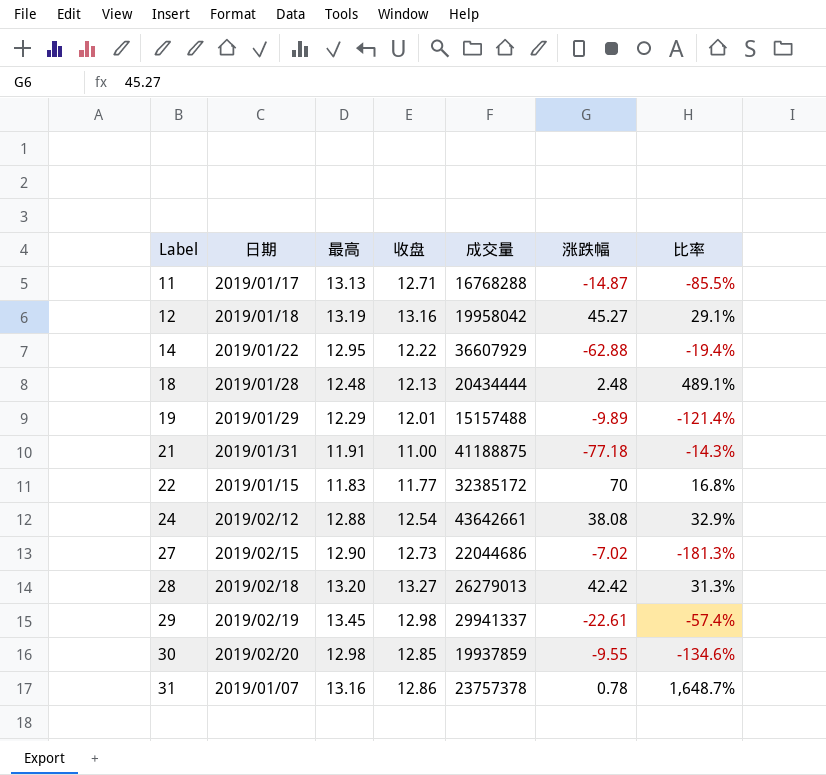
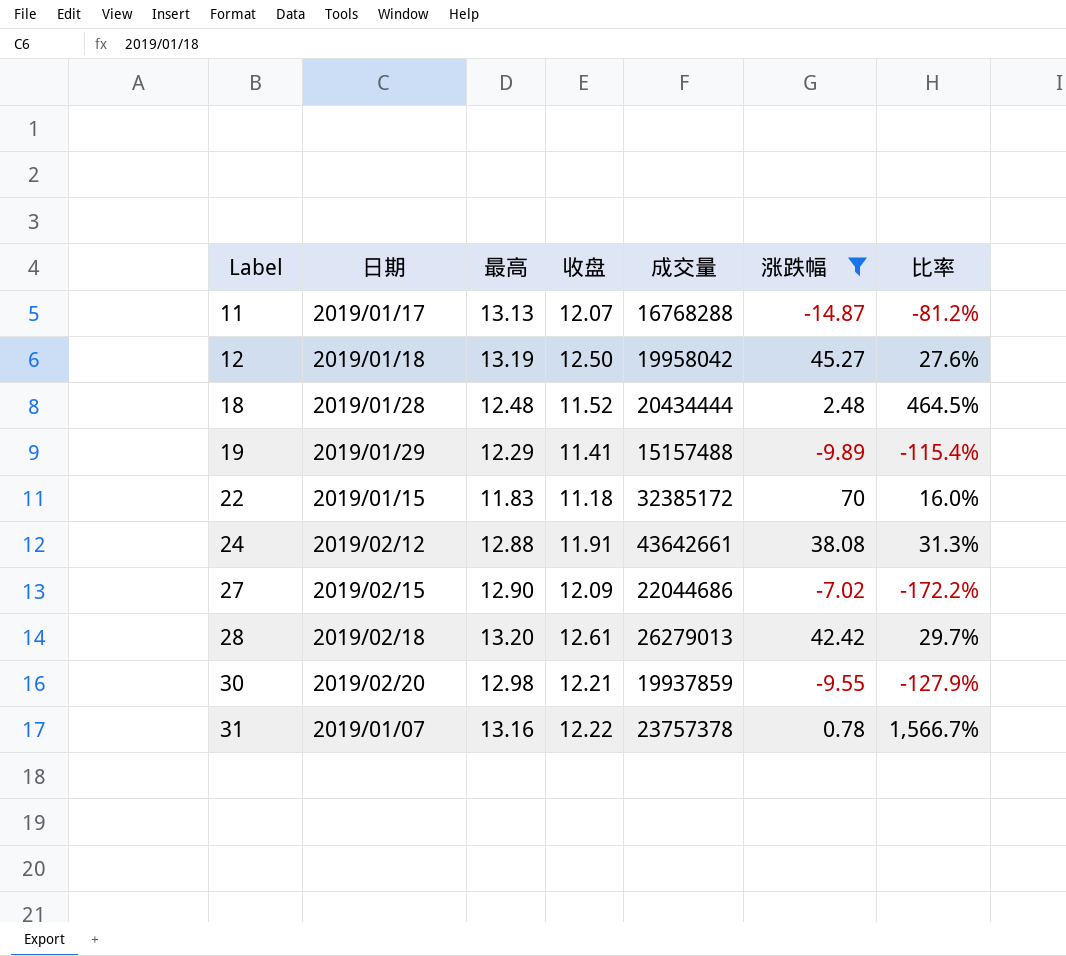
filter: none -> 涨跌幅 >= -14.87
11 | 收盘: 12.71 -> 12.07
11 | 比率: -85.5% -> -81.2%
12 | 收盘: 13.16 -> 12.50
12 | 比率: 29.1% -> 27.6%
18 | 收盘: 12.13 -> 11.52
18 | 比率: 489.1% -> 464.5%
19 | 收盘: 12.01 -> 11.41
19 | 比率: -121.4% -> -115.4%
22 | 收盘: 11.77 -> 11.18
22 | 比率: 16.8% -> 16.0%
24 | 收盘: 12.54 -> 11.91
24 | 比率: 32.9% -> 31.3%
27 | 收盘: 12.73 -> 12.09
27 | 比率: -181.3% -> -172.2%
28 | 收盘: 13.27 -> 12.61
28 | 比率: 31.3% -> 29.7%
30 | 收盘: 12.85 -> 12.21
30 | 比率: -134.6% -> -127.9%
31 | 收盘: 12.86 -> 12.22
31 | 比率: 1,648.7% -> 1,566.7%

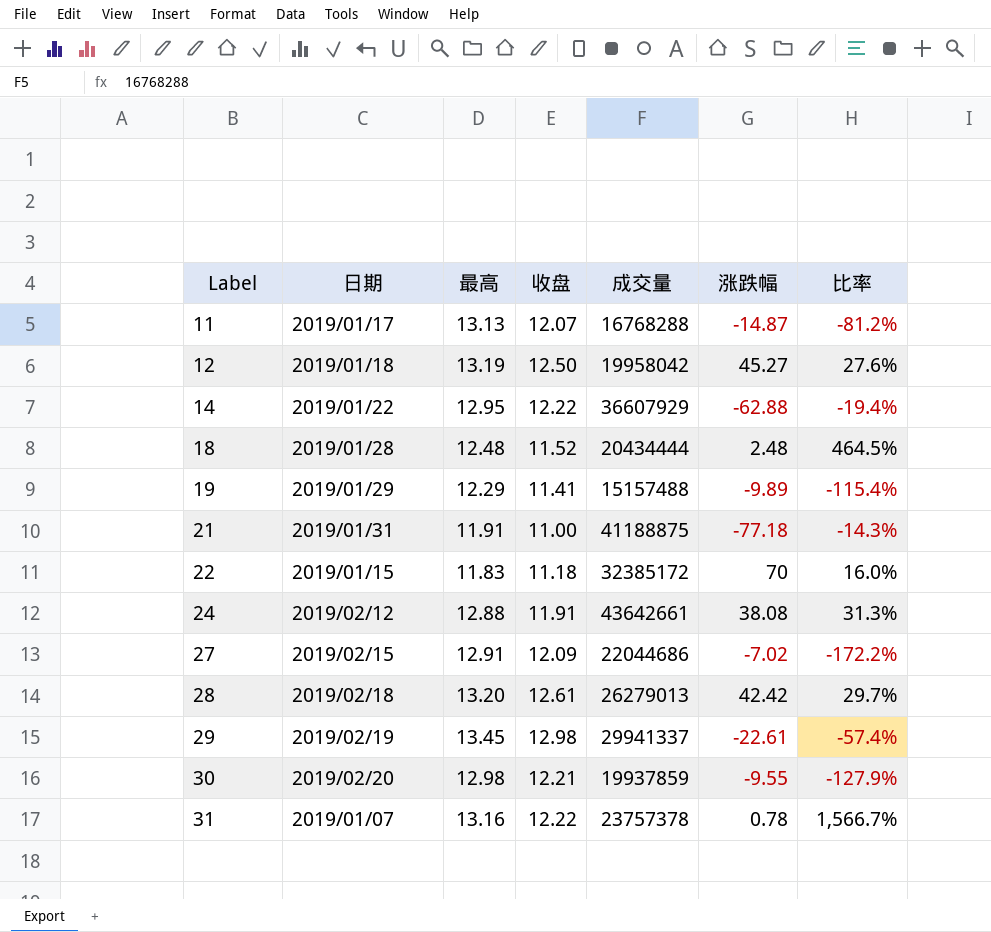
filter: 涨跌幅 >= -14.87 -> none
27 | 最高: 12.90 -> 12.91

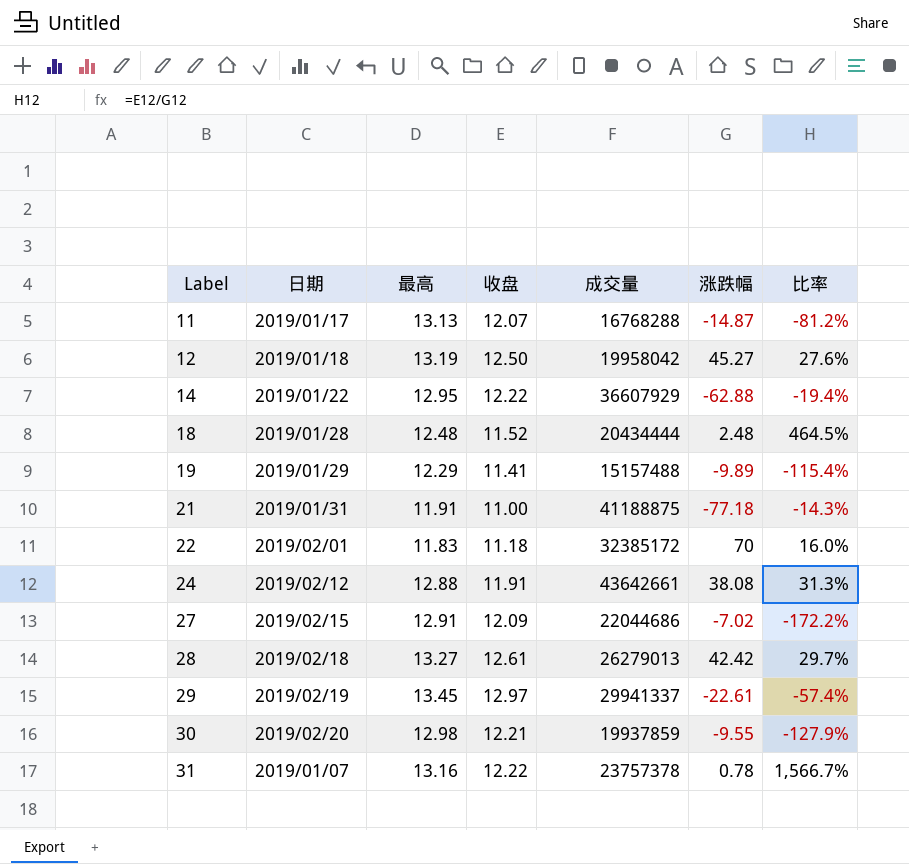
22 | 日期: 2019/01/15 -> 2019/02/01
28 | 最高: 13.20 -> 13.27
29 | 收盘: 12.98 -> 12.97

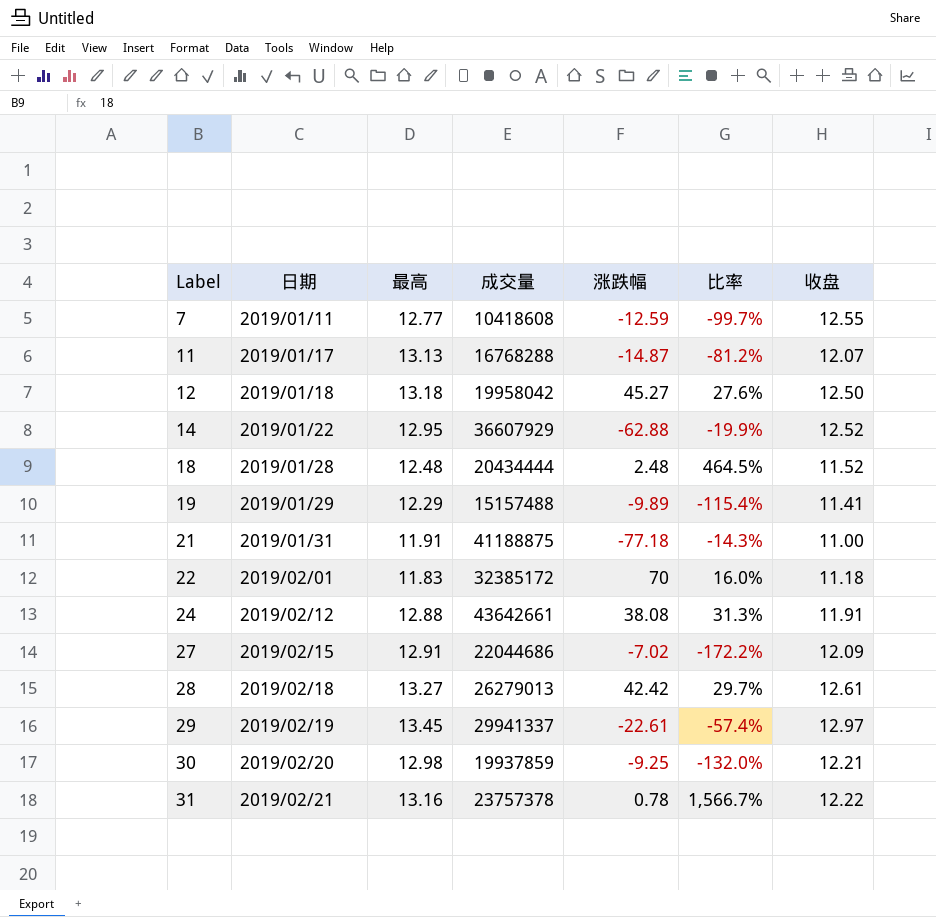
column 收盘 | position: 4 -> 7
row 7: none -> 2019/01/11 | 12.77 | 10418608 | -12.59 | -99.7% | 12.55
12 | 最高: 13.19 -> 13.18
14 | 比率: -19.4% -> -19.9%
14 | 收盘: 12.22 -> 12.52
30 | 涨跌幅: -9.55 -> -9.25
30 | 比率: -127.9% -> -132.0%
31 | 日期: 2019/01/07 -> 2019/02/21

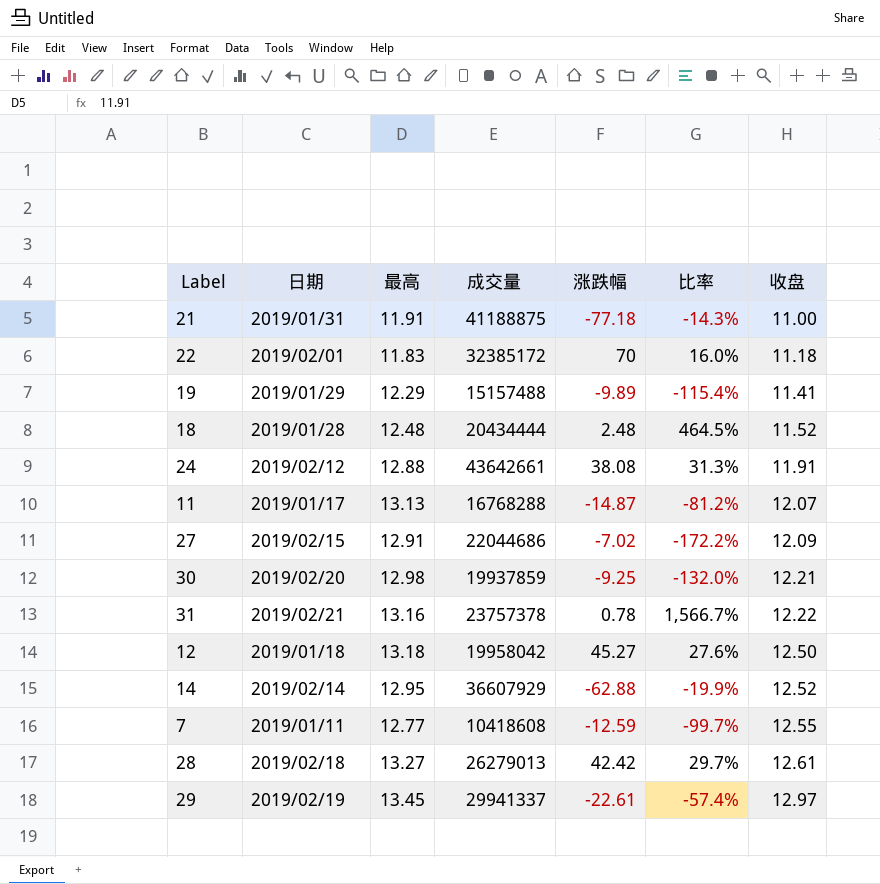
row order: Label ascending -> 收盘 ascending
14 | 日期: 2019/01/22 -> 2019/02/14

